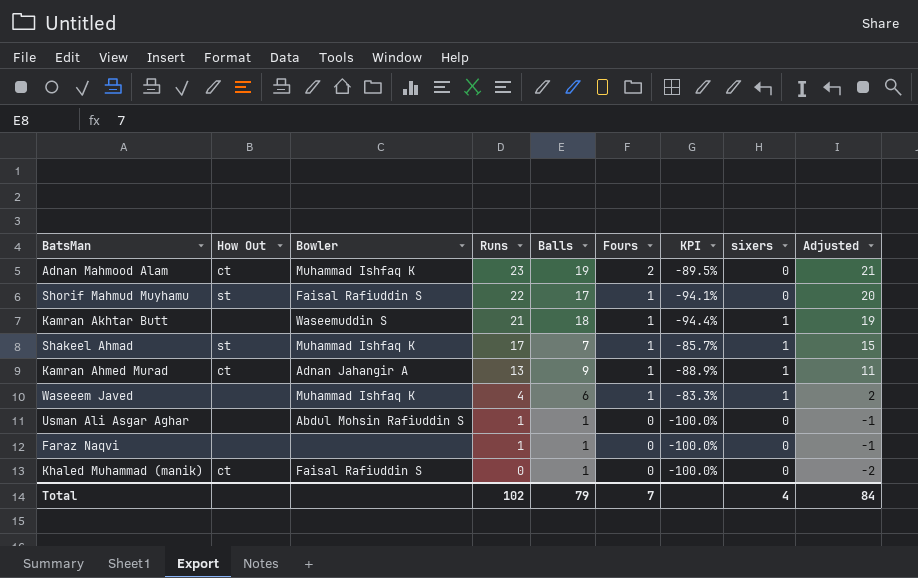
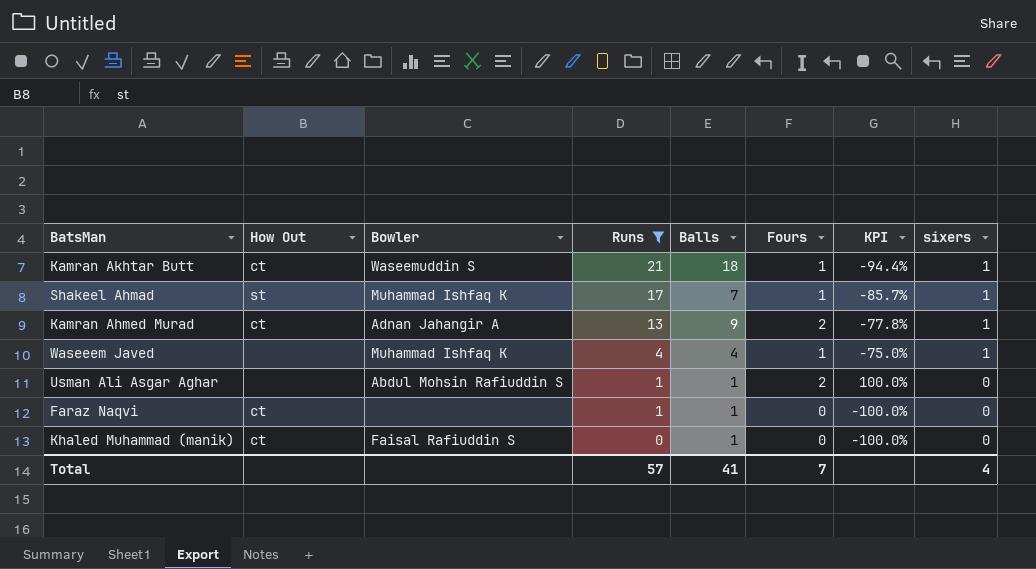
filter: none -> Runs <= 21
column Adjusted | formula: [Runs] - 2 -> none
Kamran Akhtar Butt | How Out: none -> ct
Kamran Ahmed Murad | Fours: 1 -> 2
Kamran Ahmed Murad | KPI: -88.9% -> -77.8%
Waseeem Javed | Balls: 6 -> 4
Waseeem Javed | KPI: -83.3% -> -75.0%
Usman Ali Asgar Aghar | Fours: 0 -> 2
Usman Ali Asgar Aghar | KPI: -100.0% -> 100.0%
Faraz Naqvi | How Out: none -> ct
Total | Runs: 102 -> 57
Total | Balls: 79 -> 41

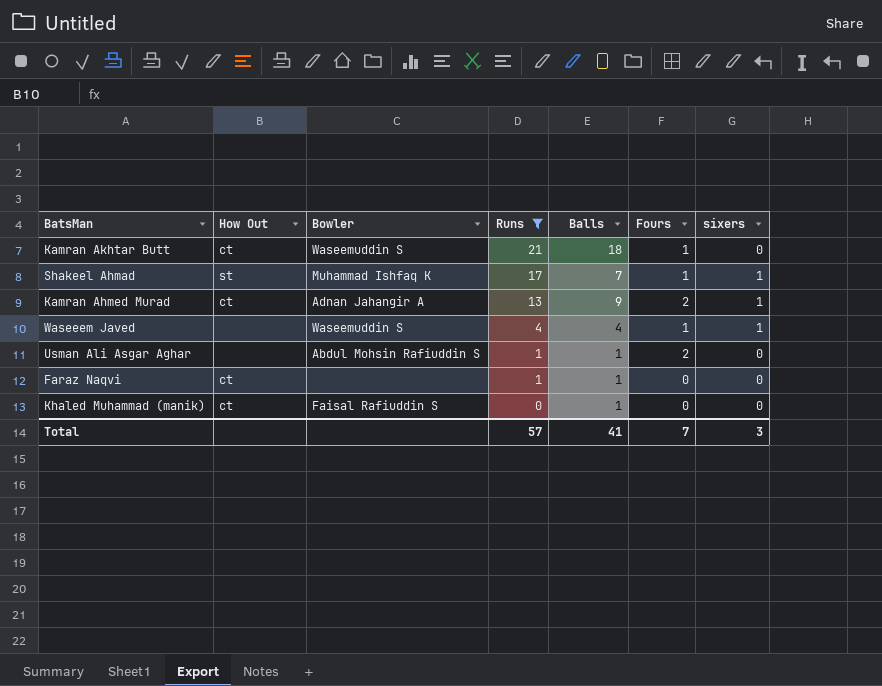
column KPI | formula: ([Fours] - [Balls]) / [Balls] -> none
Kamran Akhtar Butt | sixers: 1 -> 0
Waseeem Javed | Bowler: Muhammad Ishfaq K -> Waseemuddin S
Total | sixers: 4 -> 3

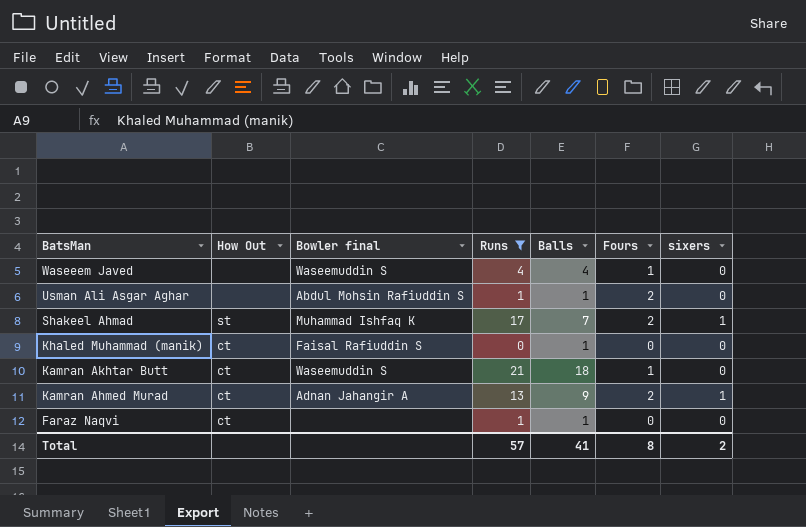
row order: Runs descending -> BatsMan descending
column name: Bowler -> Bowler final
Waseeem Javed | sixers: 1 -> 0
Shakeel Ahmad | Fours: 1 -> 2
Total | Fours: 7 -> 8
Total | sixers: 3 -> 2

